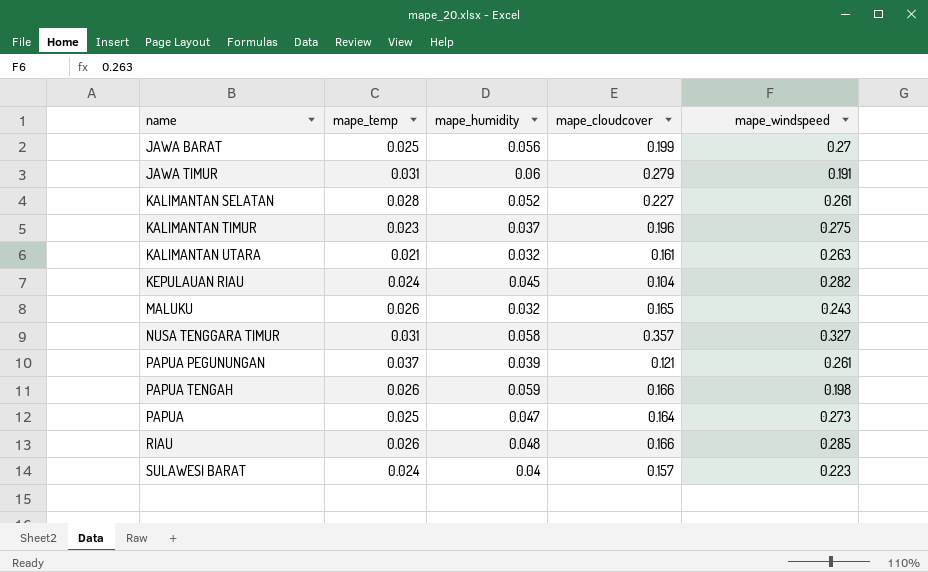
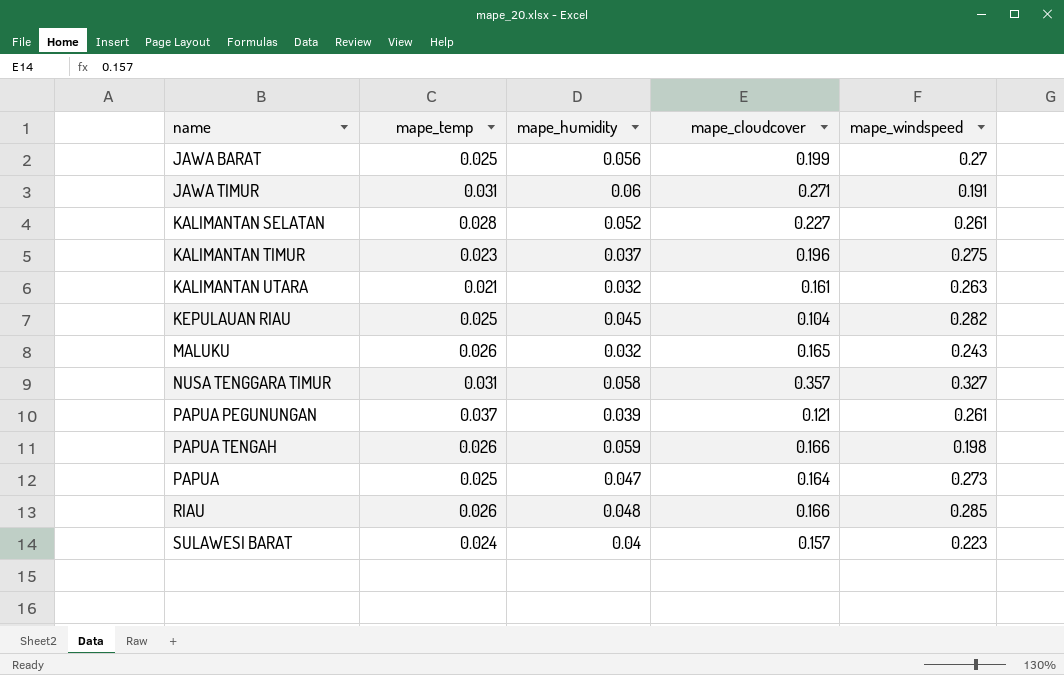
JAWA TIMUR | mape_cloudcover: 0.279 -> 0.271
KEPULAUAN RIAU | mape_temp: 0.024 -> 0.025

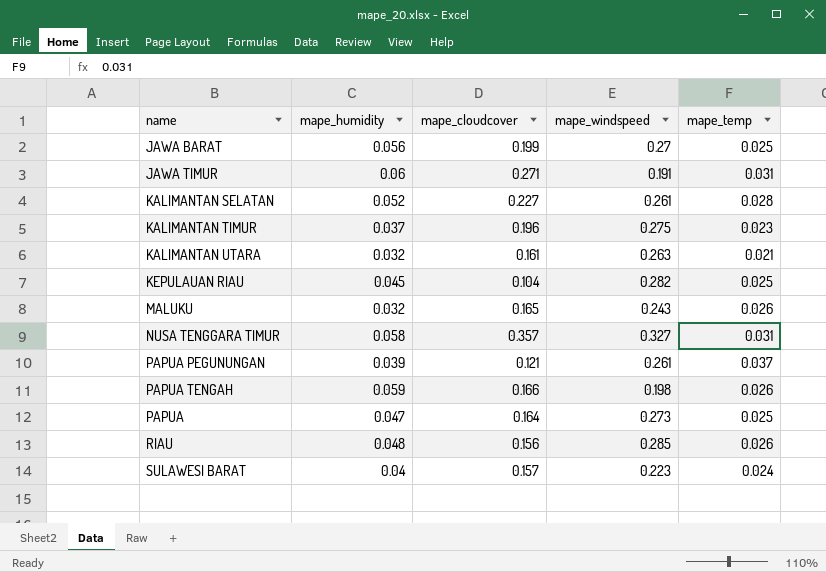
column mape_temp | position: 2 -> 5
RIAU | mape_cloudcover: 0.166 -> 0.156

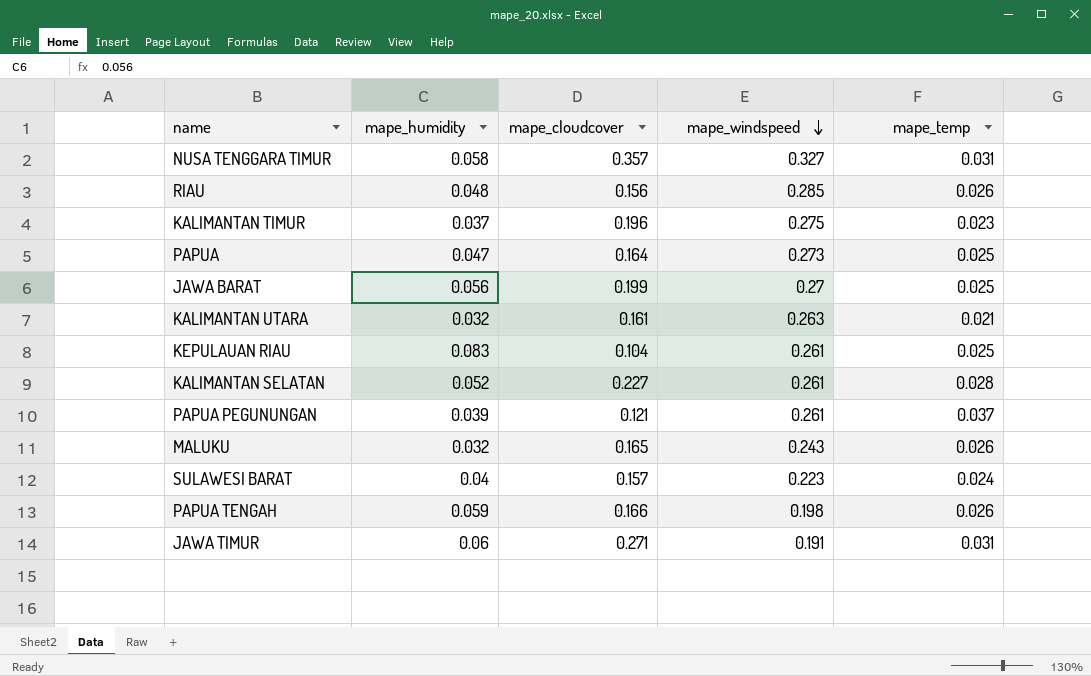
row order: none -> mape_windspeed descending
KEPULAUAN RIAU | mape_humidity: 0.045 -> 0.083
KEPULAUAN RIAU | mape_windspeed: 0.282 -> 0.261

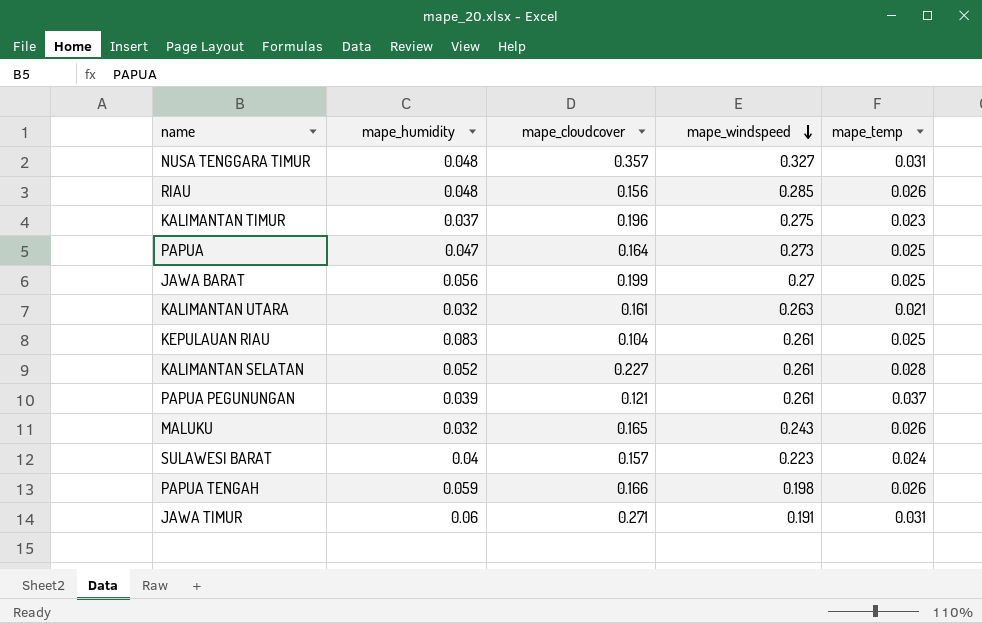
NUSA TENGGARA TIMUR | mape_humidity: 0.058 -> 0.048

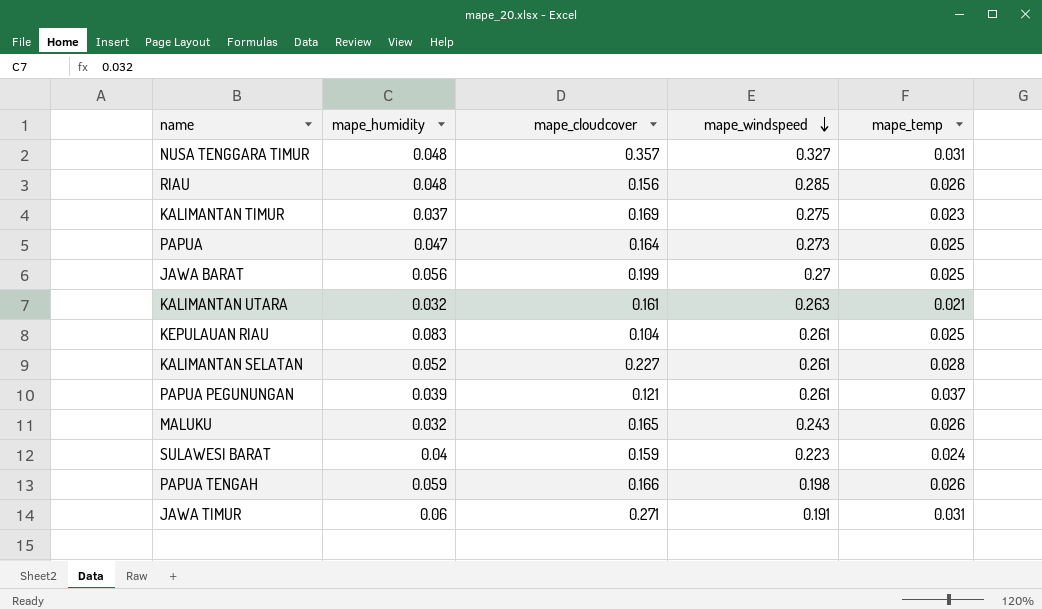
KALIMANTAN TIMUR | mape_cloudcover: 0.196 -> 0.169
SULAWESI BARAT | mape_cloudcover: 0.157 -> 0.159

